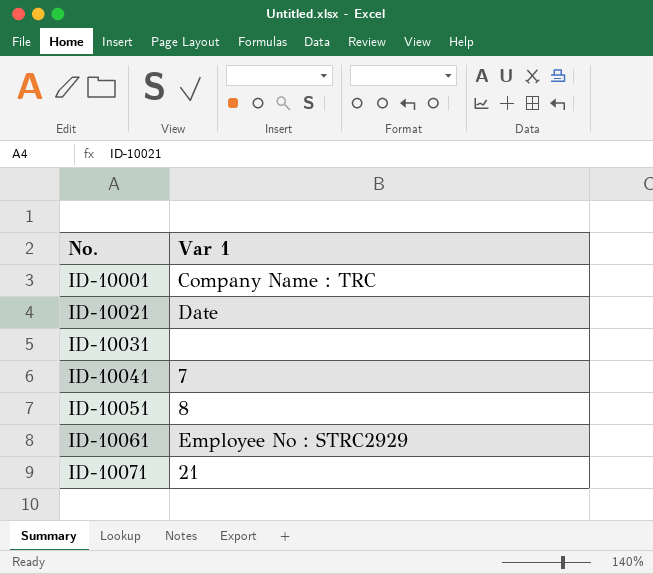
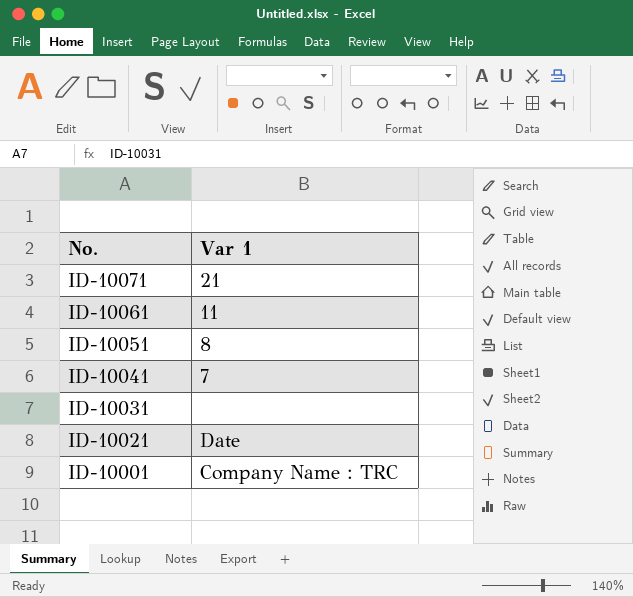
row order: No. ascending -> No. descending
ID-10061 | Var 1: Employee No : STRC2929 -> 11

